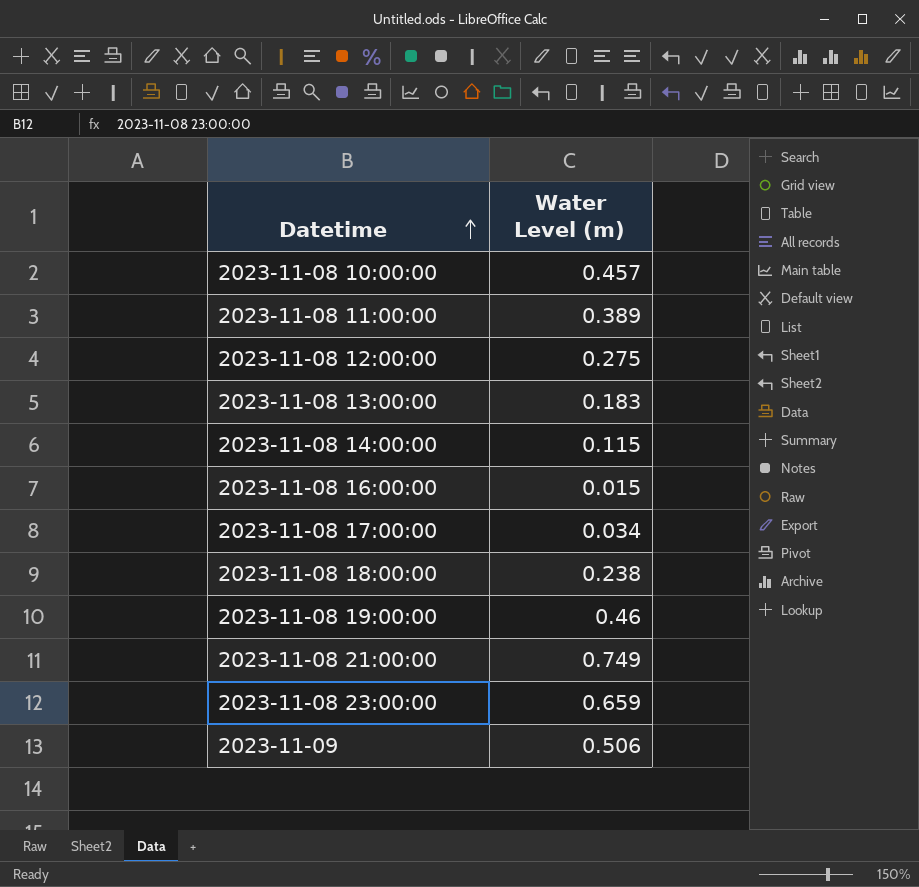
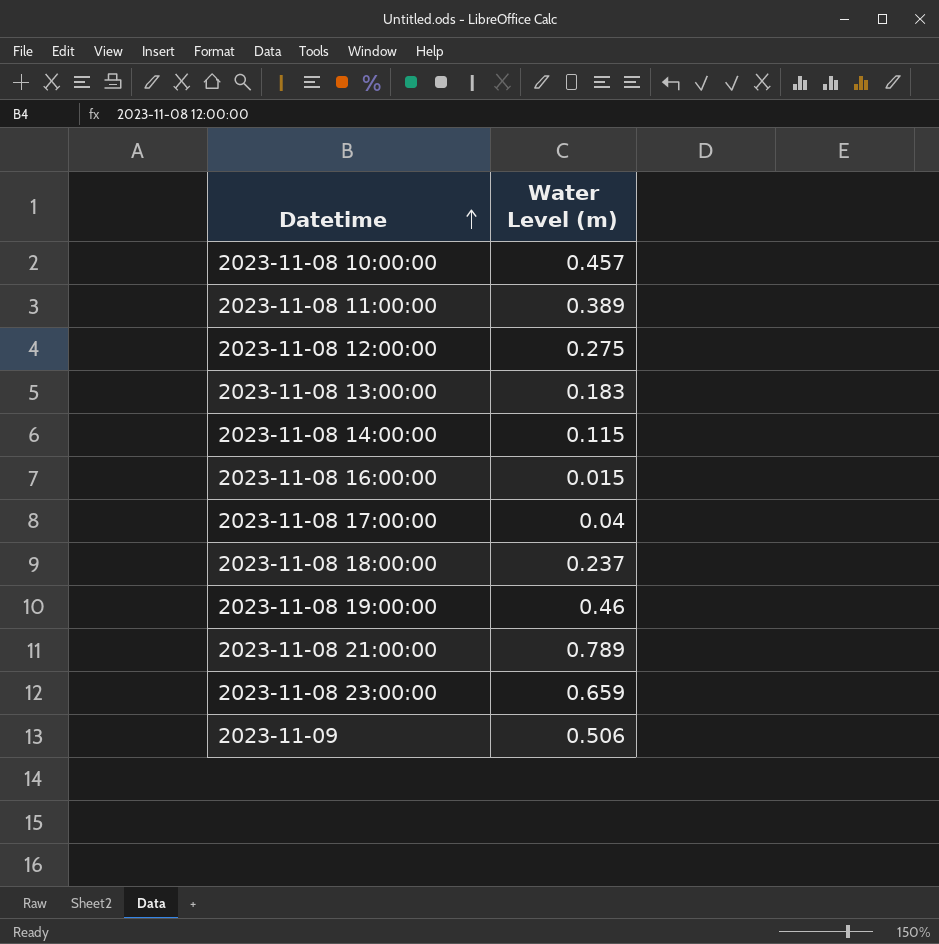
2023-11-08 17:00:00 | Water Level (m): 0.034 -> 0.04
2023-11-08 18:00:00 | Water Level (m): 0.238 -> 0.237
2023-11-08 21:00:00 | Water Level (m): 0.749 -> 0.789

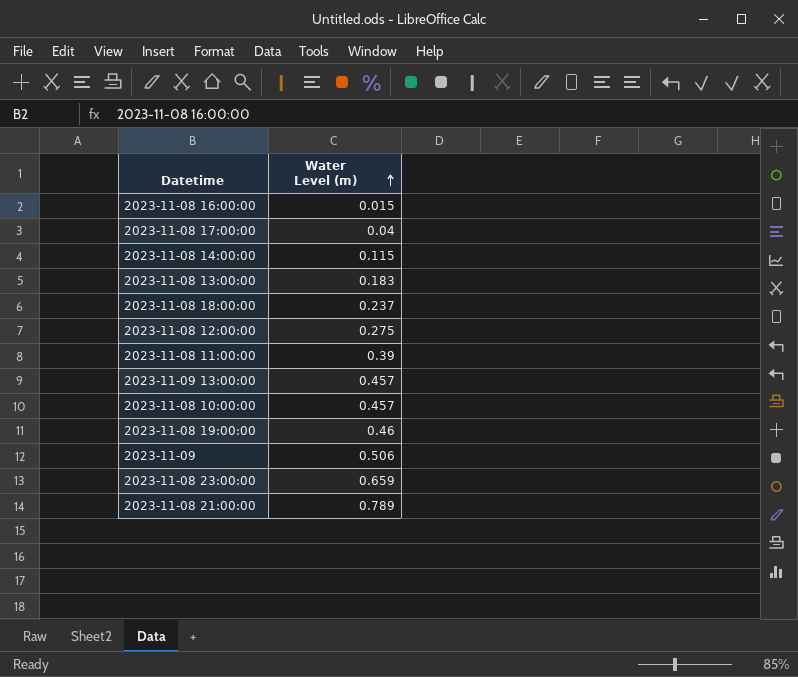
row order: Datetime ascending -> Water Level (m) ascending
2023-11-08 11:00:00 | Water Level (m): 0.389 -> 0.39
row 2023-11-09 13:00:00: none -> 0.457

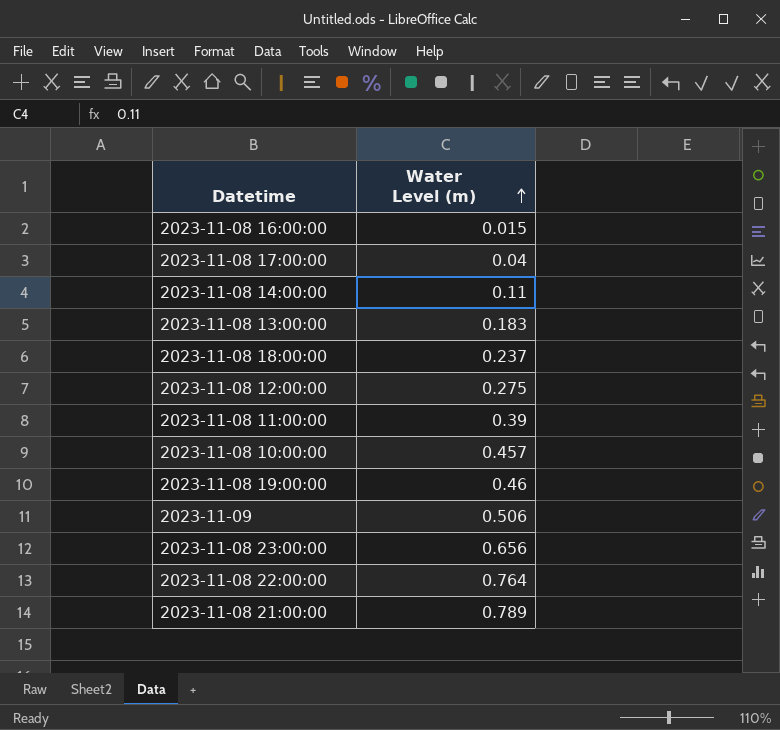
row 2023-11-09 13:00:00: 0.457 -> none
2023-11-08 14:00:00 | Water Level (m): 0.115 -> 0.11
2023-11-08 23:00:00 | Water Level (m): 0.659 -> 0.656
row 2023-11-08 22:00:00: none -> 0.764

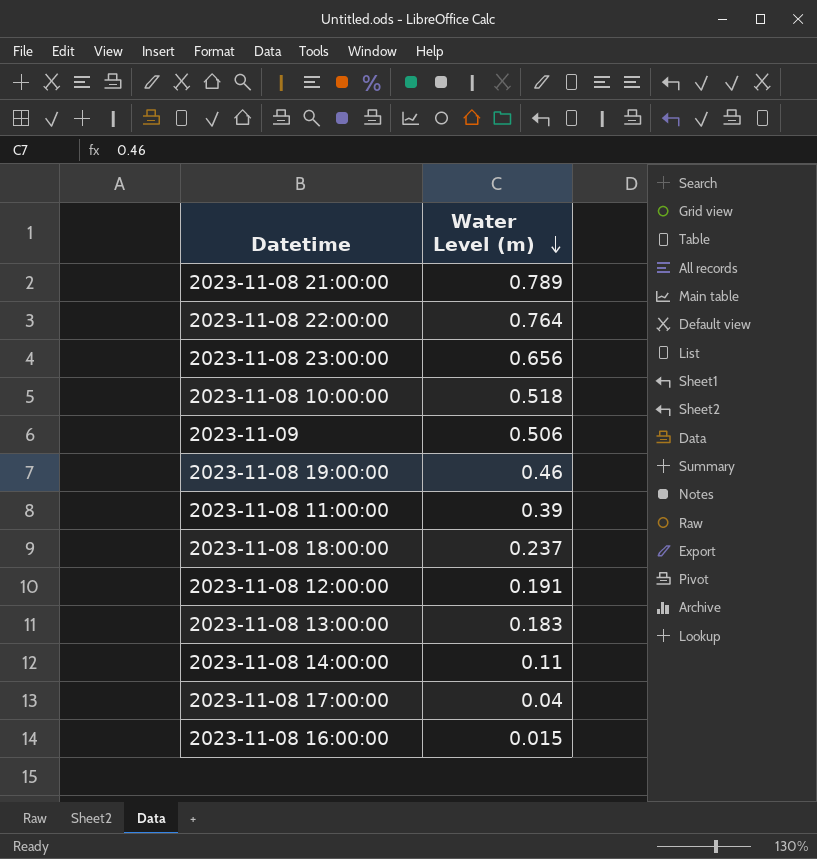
row order: Water Level (m) ascending -> Water Level (m) descending
2023-11-08 10:00:00 | Water Level (m): 0.457 -> 0.518
2023-11-08 12:00:00 | Water Level (m): 0.275 -> 0.191

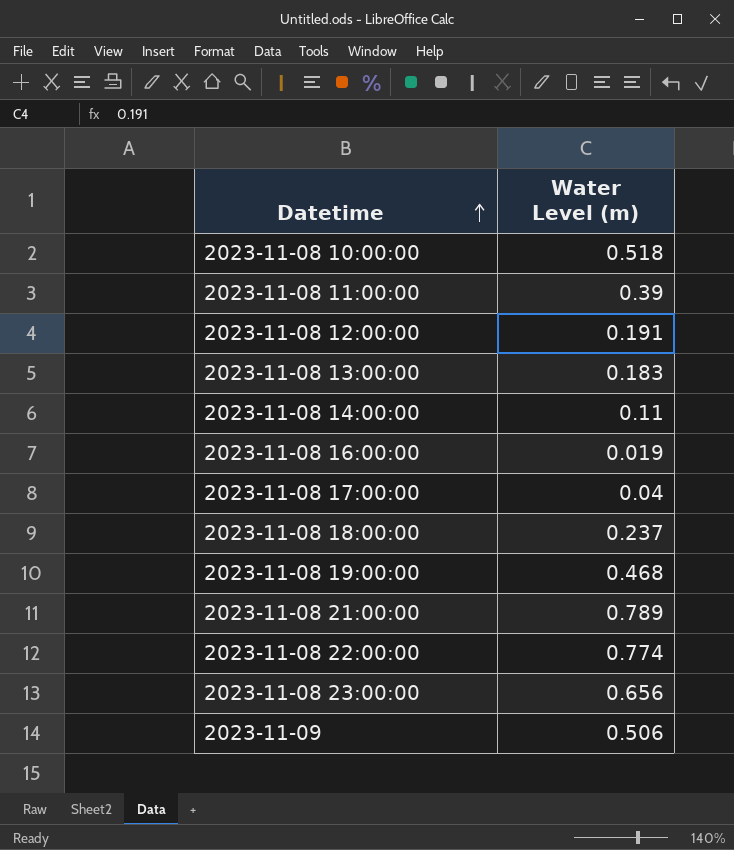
row order: Water Level (m) descending -> Datetime ascending
2023-11-08 16:00:00 | Water Level (m): 0.015 -> 0.019
2023-11-08 19:00:00 | Water Level (m): 0.46 -> 0.468
2023-11-08 22:00:00 | Water Level (m): 0.764 -> 0.774

